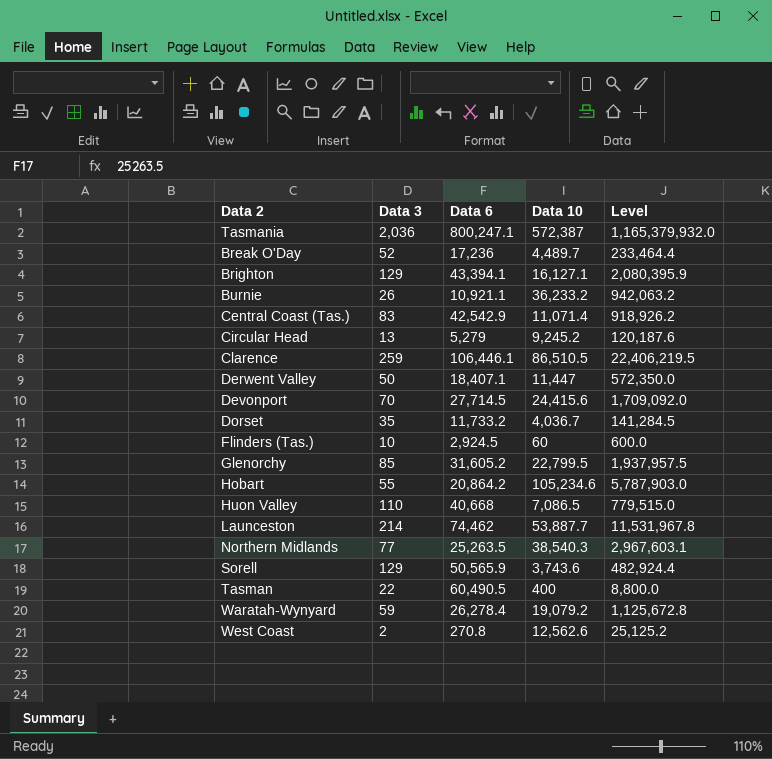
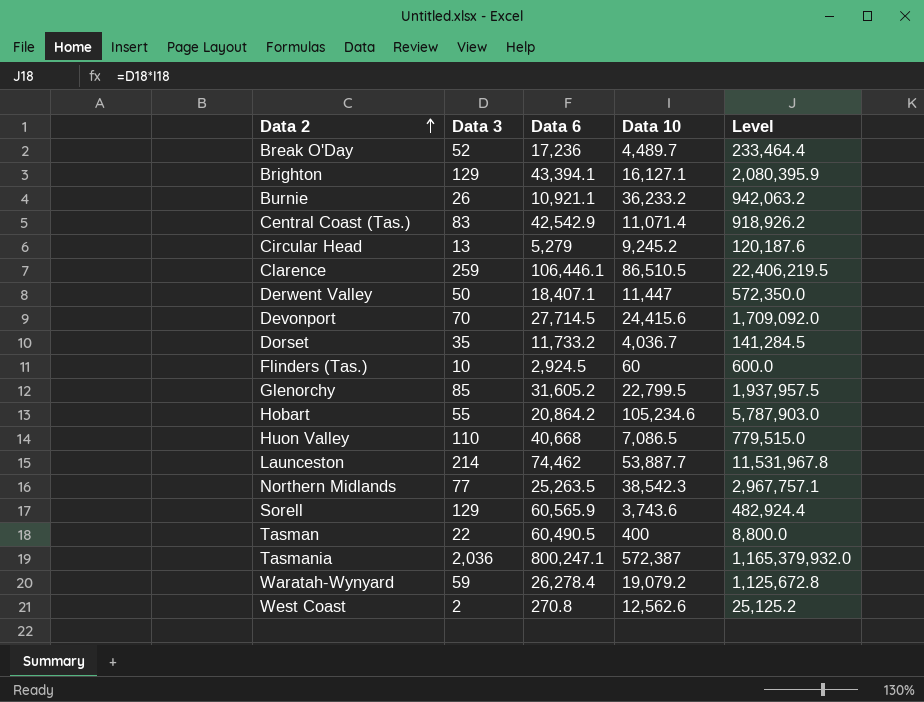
row order: none -> Data 2 ascending
Northern Midlands | Data 10: 38,540.3 -> 38,542.3
Northern Midlands | Level: 2,967,603.1 -> 2,967,757.1
Sorell | Data 6: 50,565.9 -> 60,565.9

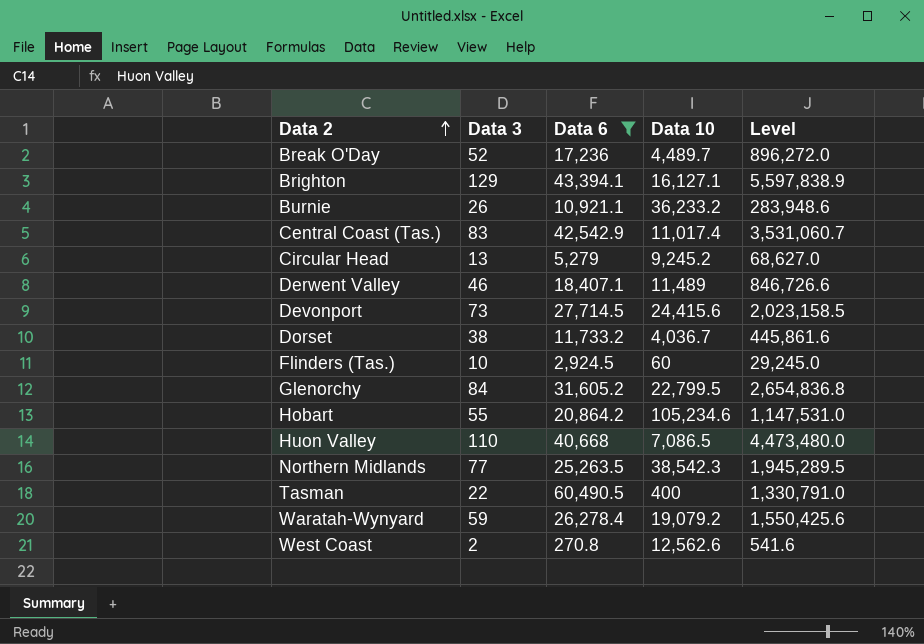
filter: none -> Data 6 <= 60,490.5
column Level | formula: [Data 3] * [Data 10] -> [Data 3] * [Data 6]
Central Coast (Tas.) | Data 10: 11,071.4 -> 11,017.4
Derwent Valley | Data 3: 50 -> 46
Derwent Valley | Data 10: 11,447 -> 11,489
Devonport | Data 3: 70 -> 73
Dorset | Data 3: 35 -> 38
Glenorchy | Data 3: 85 -> 84

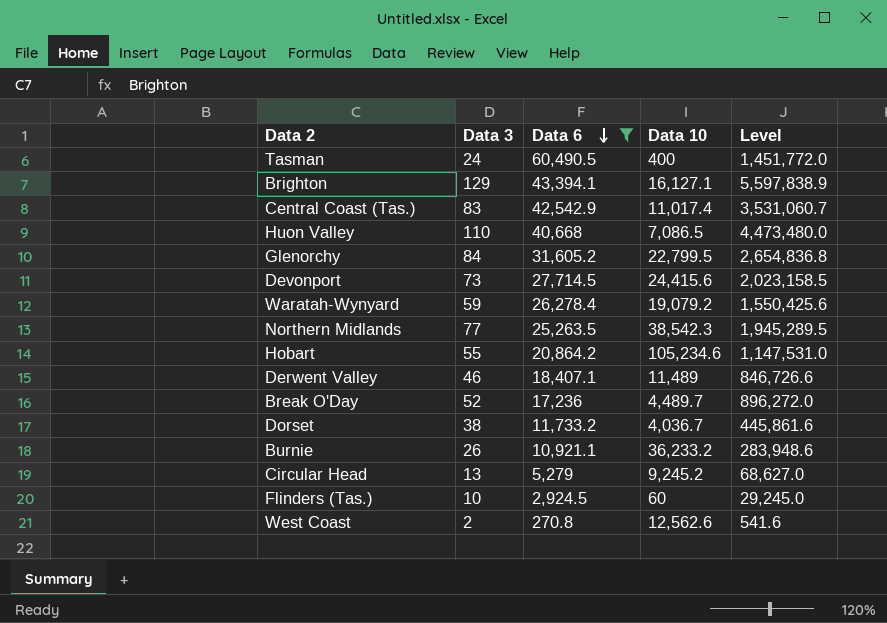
row order: Data 2 ascending -> Data 6 descending
Tasman | Data 3: 22 -> 24
Tasman | Level: 1,330,791.0 -> 1,451,772.0

